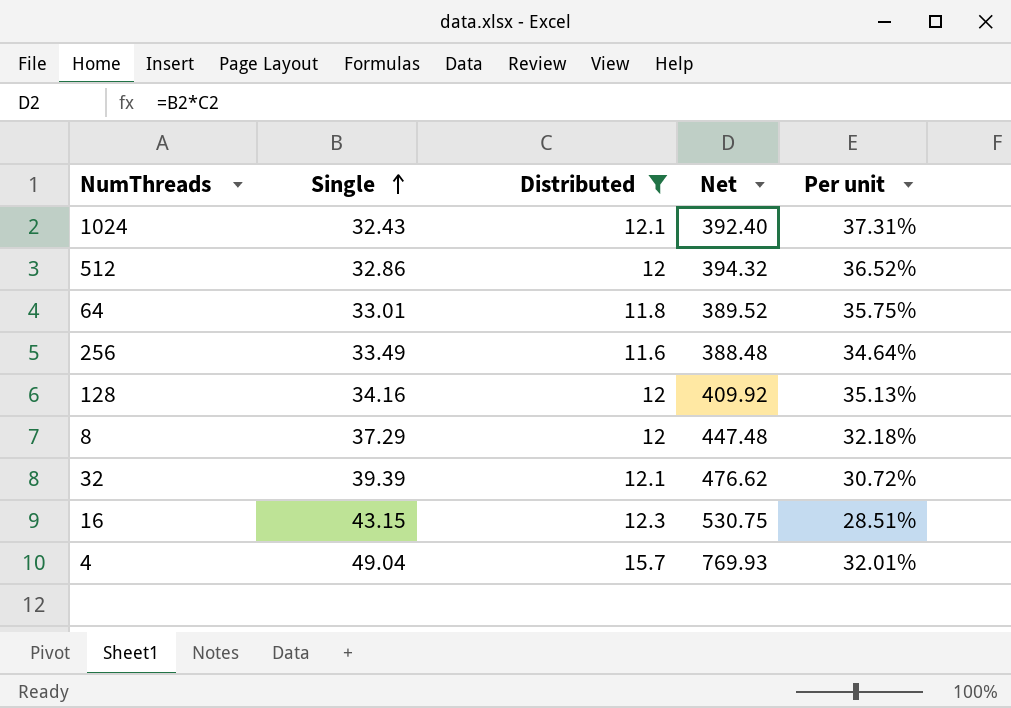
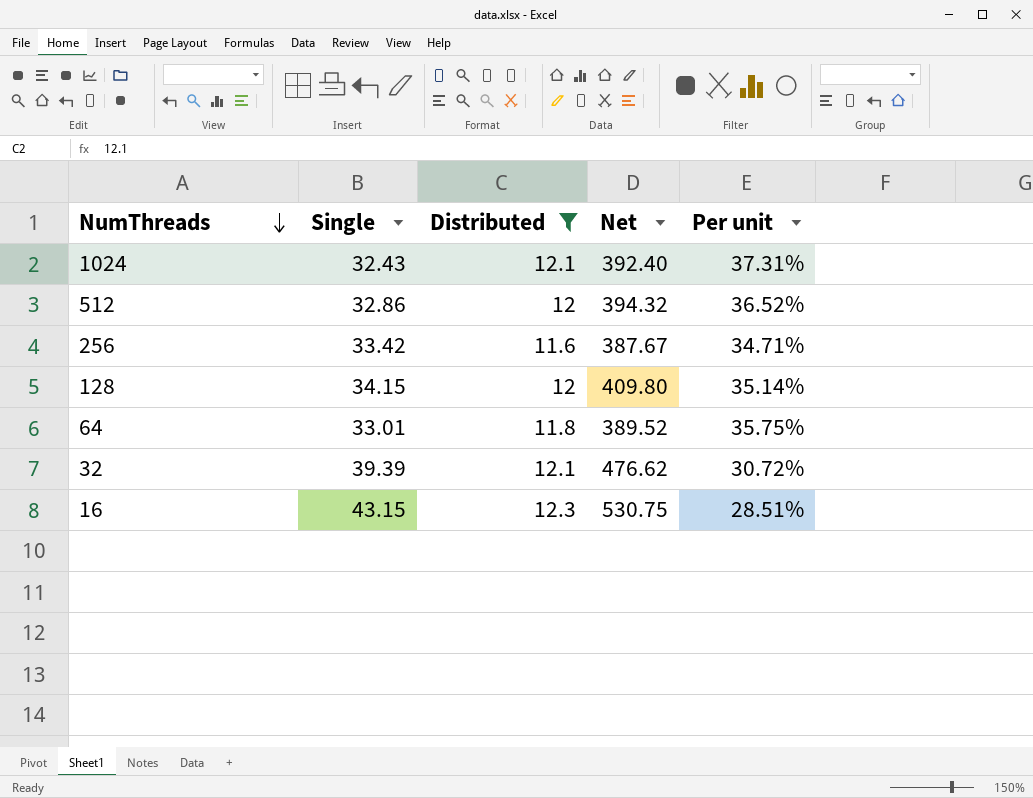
row order: Single ascending -> NumThreads descending
row 8: 37.29 | 12 | 447.48 | 32.18% -> none
row 4: 49.04 | 15.7 | 769.93 | 32.01% -> none
256 | Single: 33.49 -> 33.42
256 | Net: 388.48 -> 387.67
256 | Per unit: 34.64% -> 34.71%
128 | Single: 34.16 -> 34.15
128 | Net: 409.92 -> 409.80
128 | Per unit: 35.13% -> 35.14%

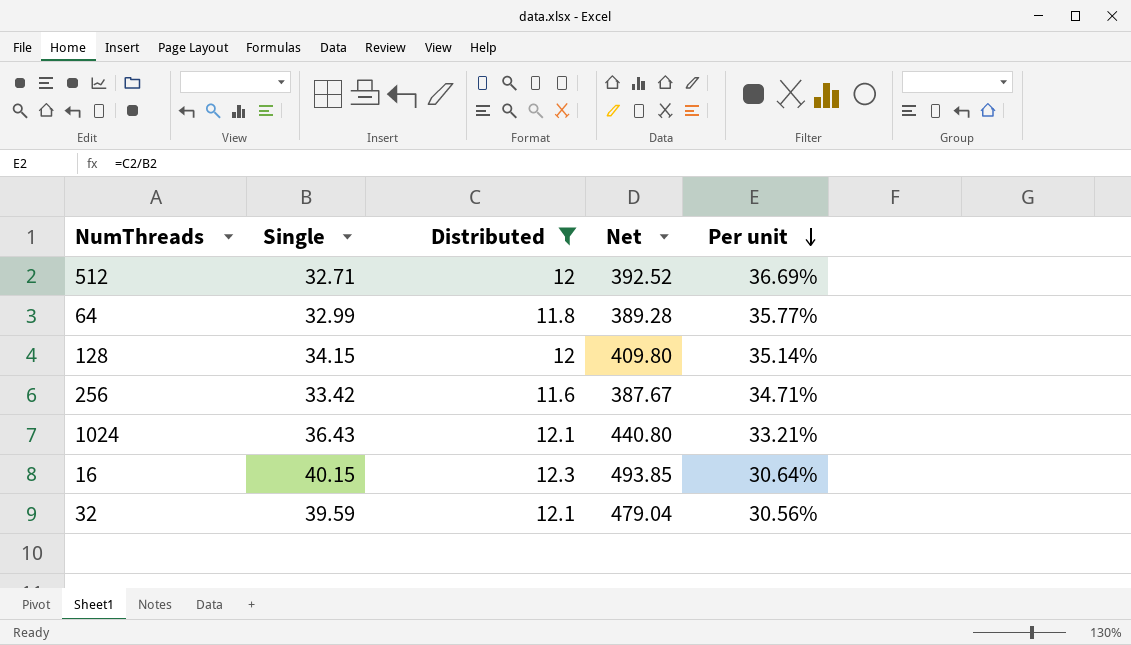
row order: NumThreads descending -> Per unit descending
512 | Single: 32.86 -> 32.71
512 | Net: 394.32 -> 392.52
512 | Per unit: 36.52% -> 36.69%
64 | Single: 33.01 -> 32.99
64 | Net: 389.52 -> 389.28
64 | Per unit: 35.75% -> 35.77%
1024 | Single: 32.43 -> 36.43
1024 | Net: 392.40 -> 440.80
1024 | Per unit: 37.31% -> 33.21%
16 | Single: 43.15 -> 40.15
16 | Net: 530.75 -> 493.85
16 | Per unit: 28.51% -> 30.64%
32 | Single: 39.39 -> 39.59
32 | Net: 476.62 -> 479.04
32 | Per unit: 30.72% -> 30.56%

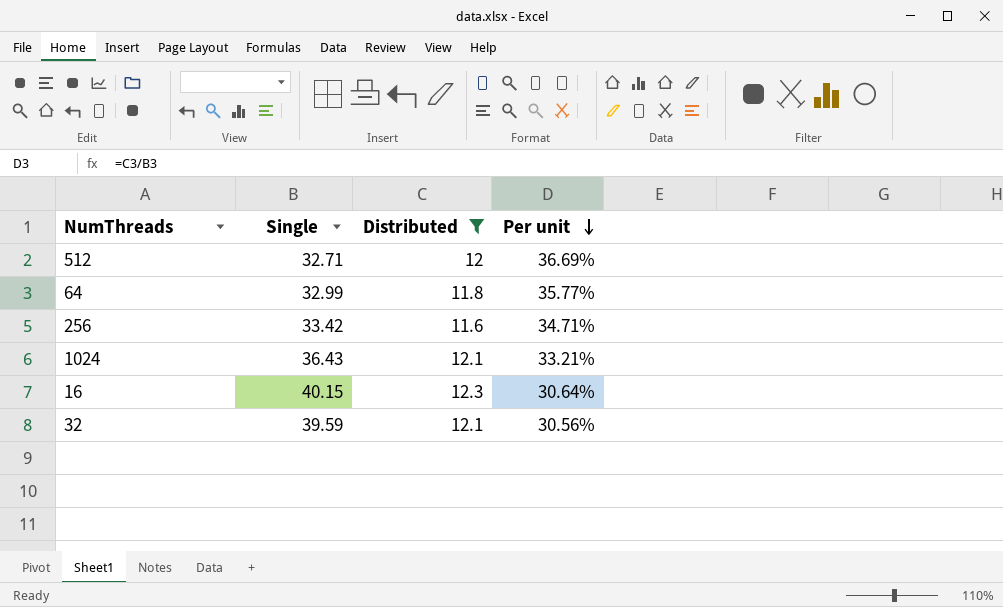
column Net | formula: [Single] * [Distributed] -> none
row 128: 34.15 | 12 | 409.80 | 35.14% -> none

